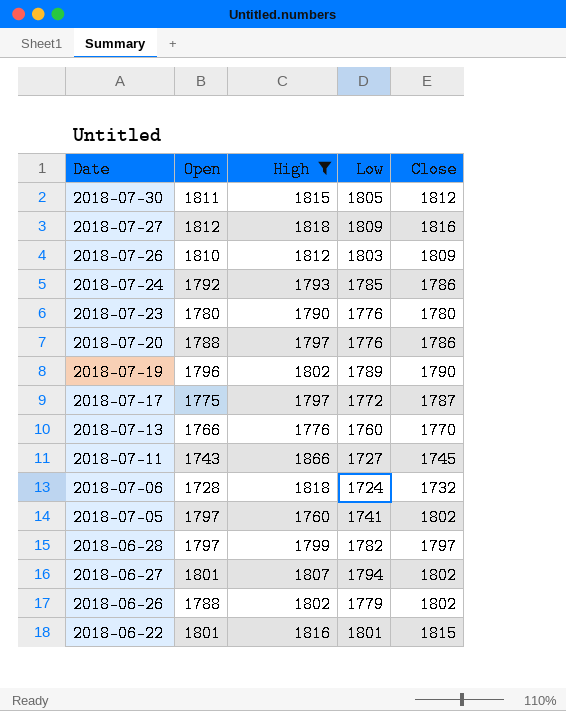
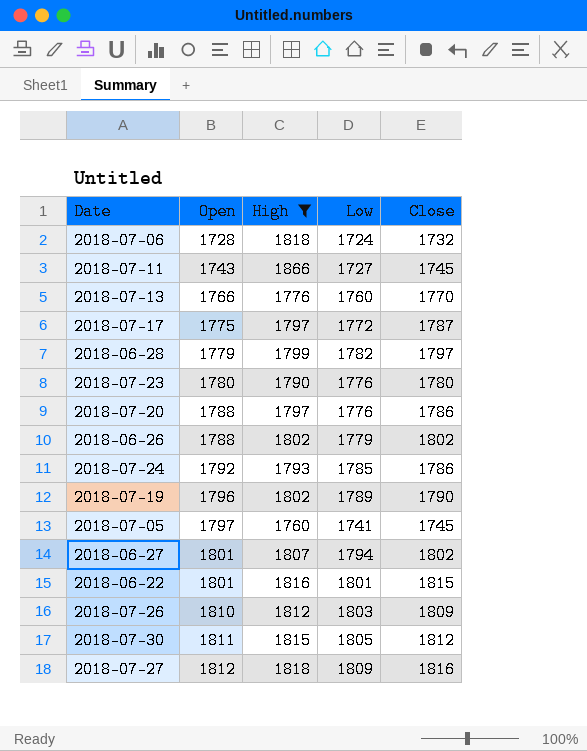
row order: Date descending -> Open ascending
2018-06-28 | Open: 1797 -> 1779
2018-07-05 | Close: 1802 -> 1745

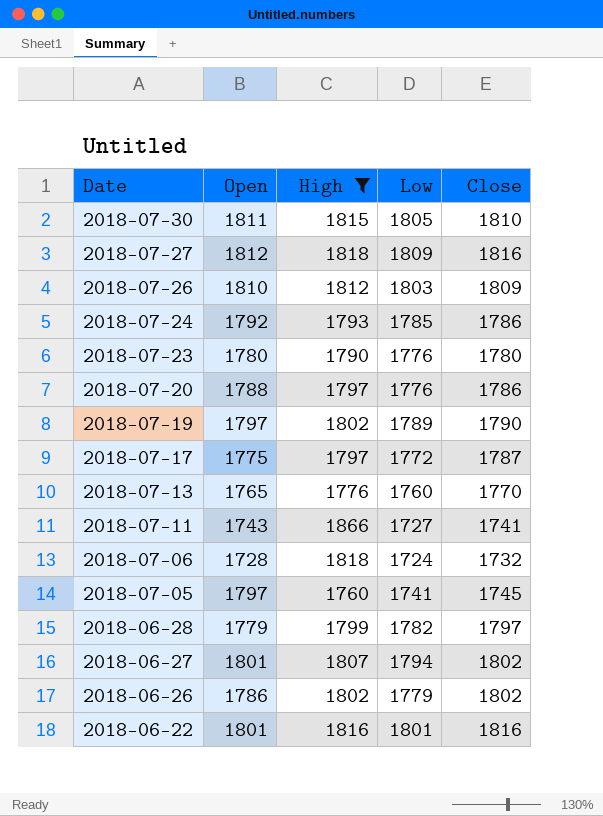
row order: Open ascending -> Date descending
2018-07-30 | Close: 1812 -> 1810
2018-07-19 | Open: 1796 -> 1797
2018-07-13 | Open: 1766 -> 1765
2018-07-11 | Close: 1745 -> 1741
2018-06-26 | Open: 1788 -> 1786
2018-06-22 | Close: 1815 -> 1816

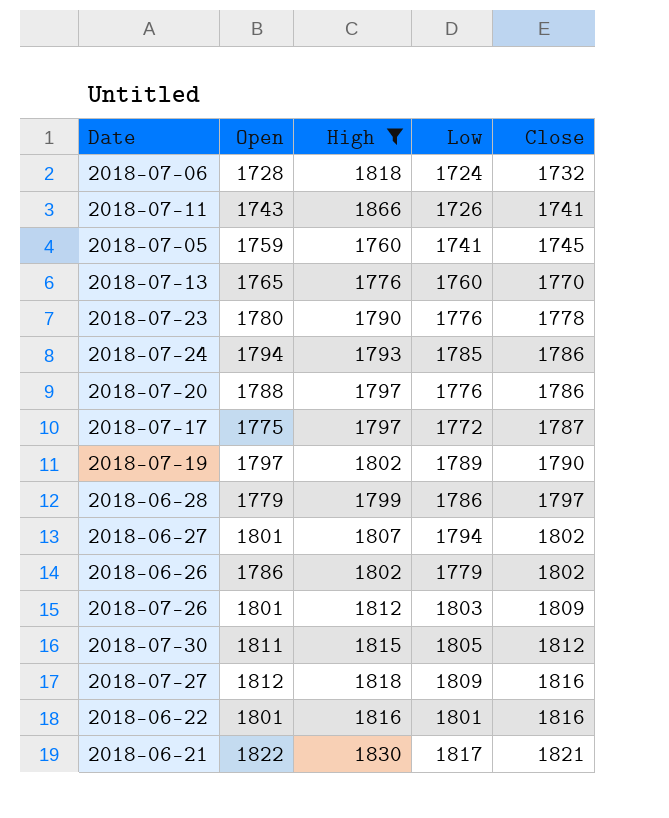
row order: Date descending -> Close ascending
2018-07-11 | Low: 1727 -> 1726
2018-07-05 | Open: 1797 -> 1759
2018-07-23 | Close: 1780 -> 1778
2018-07-24 | Open: 1792 -> 1794
2018-06-28 | Low: 1782 -> 1786
2018-07-26 | Open: 1810 -> 1801
2018-07-30 | Close: 1810 -> 1812
row 2018-06-21: none -> 1822 | 1830 | 1817 | 1821

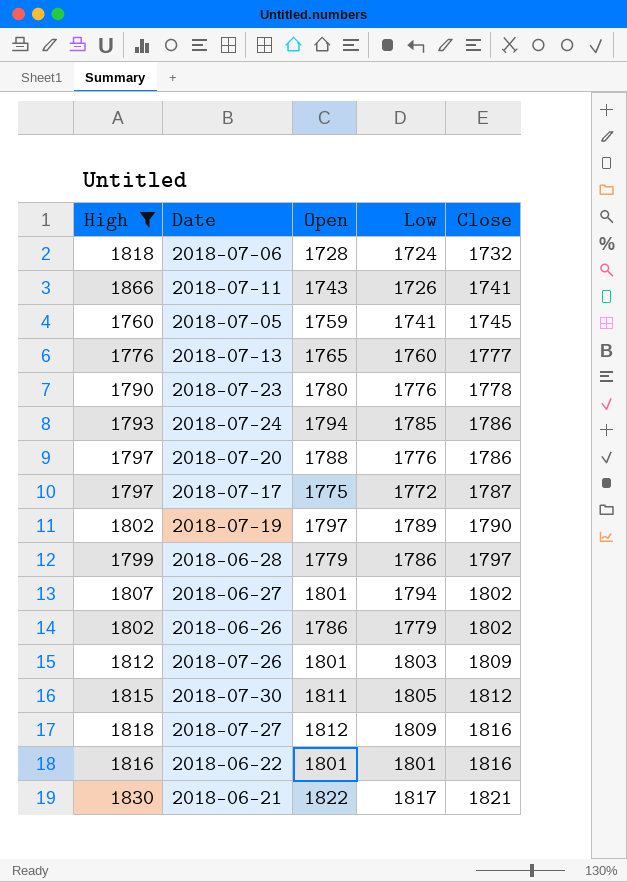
column High | position: 3 -> 1
2018-07-13 | Close: 1770 -> 1777

